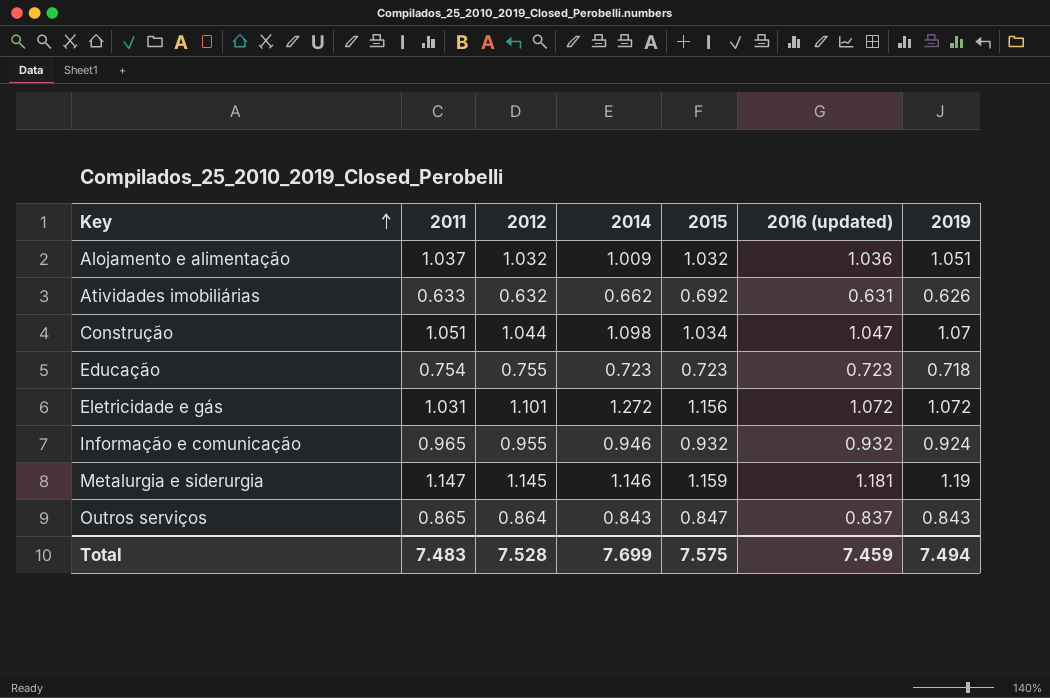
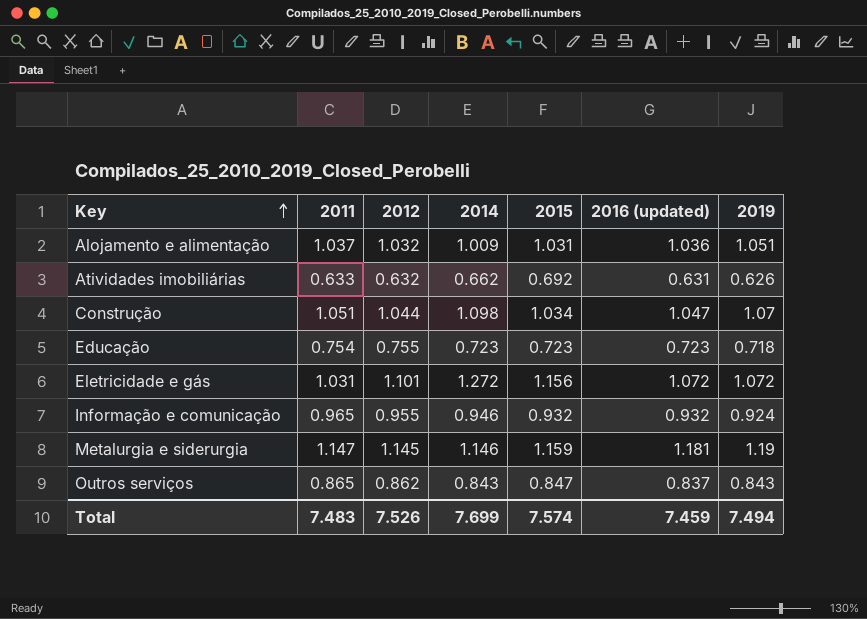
Alojamento e alimentação | 2015: 1.032 -> 1.031
Outros serviços | 2012: 0.864 -> 0.862
Total | 2012: 7.528 -> 7.526
Total | 2015: 7.575 -> 7.574

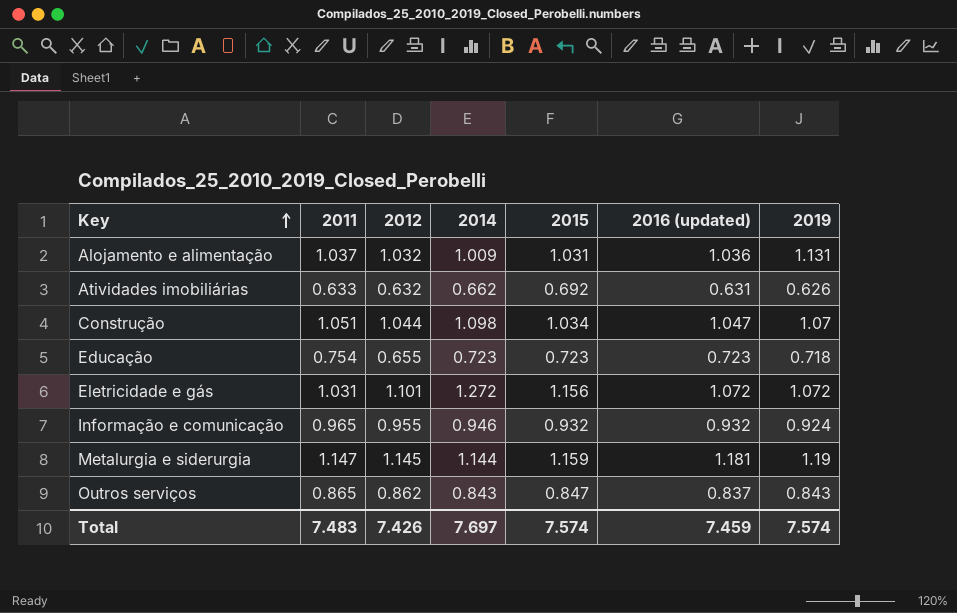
Alojamento e alimentação | 2019: 1.051 -> 1.131
Educação | 2012: 0.755 -> 0.655
Metalurgia e siderurgia | 2014: 1.146 -> 1.144
Total | 2012: 7.526 -> 7.426
Total | 2014: 7.699 -> 7.697
Total | 2019: 7.494 -> 7.574

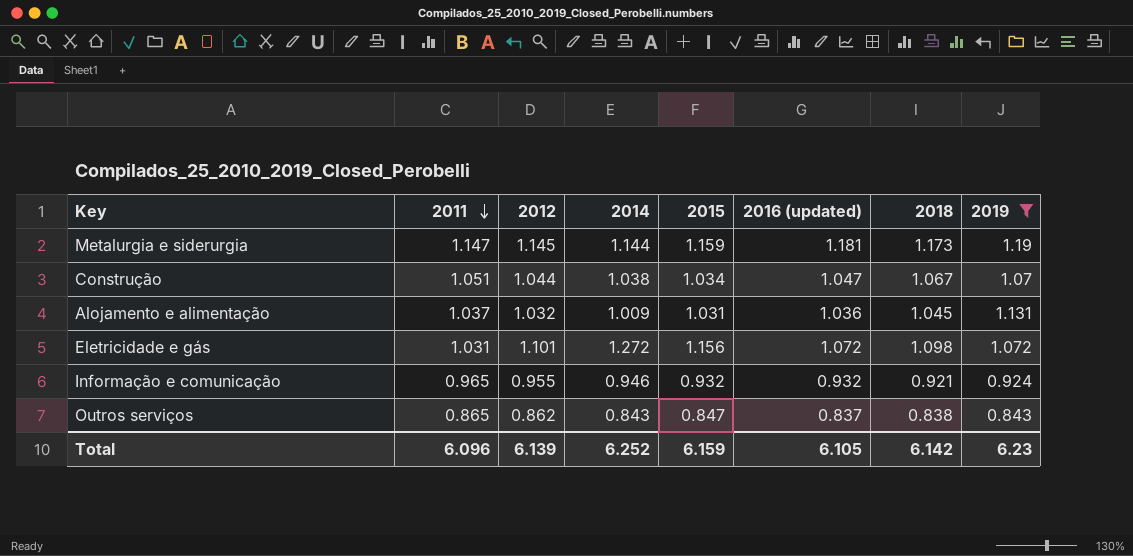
filter: none -> 2019 >= 0.843
row order: Key ascending -> 2011 descending
column 2018 | position: none -> 7
Construção | 2014: 1.098 -> 1.038
Total | 2011: 7.483 -> 6.096
Total | 2012: 7.426 -> 6.139
Total | 2014: 7.697 -> 6.252
Total | 2015: 7.574 -> 6.159
Total | 2016 (updated): 7.459 -> 6.105
Total | 2019: 7.574 -> 6.23

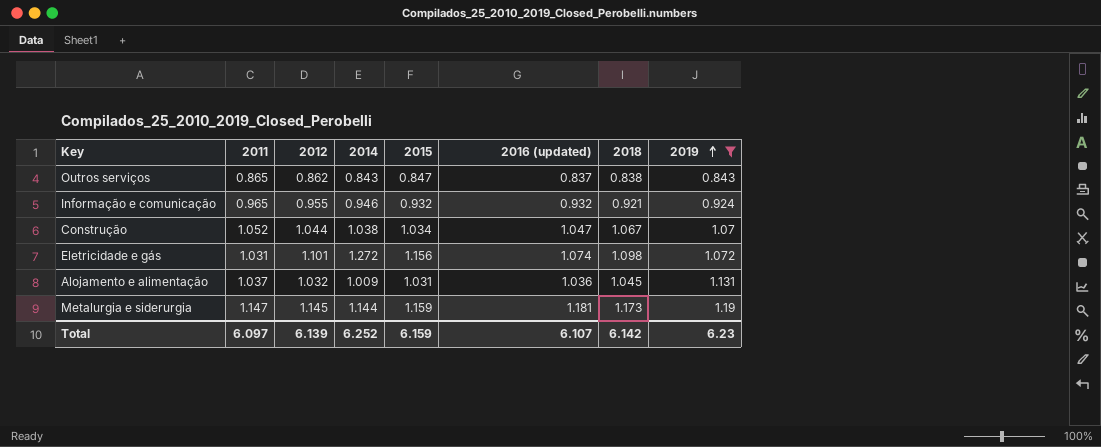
row order: 2011 descending -> 2019 ascending
Construção | 2011: 1.051 -> 1.052
Eletricidade e gás | 2016 (updated): 1.072 -> 1.074
Total | 2011: 6.096 -> 6.097
Total | 2016 (updated): 6.105 -> 6.107

